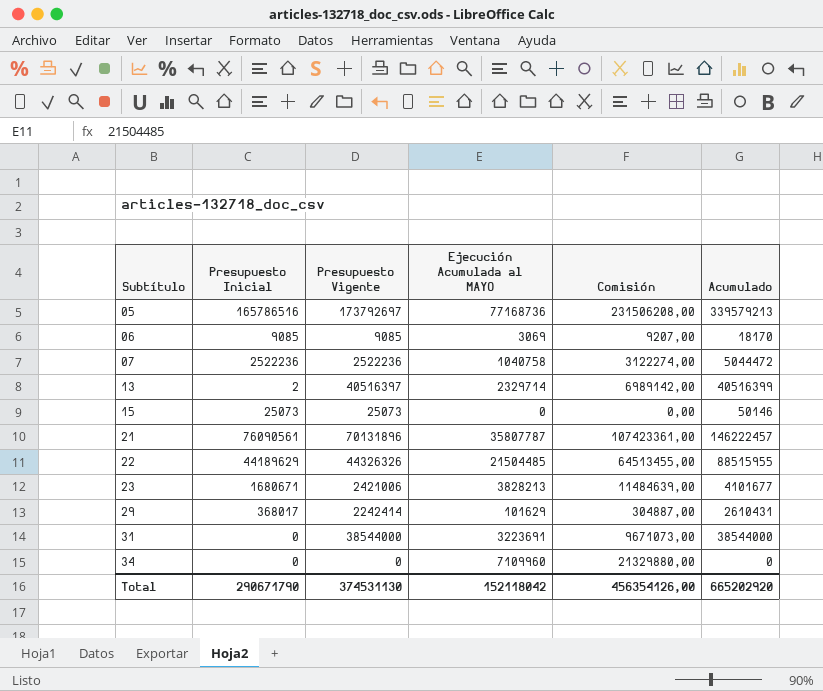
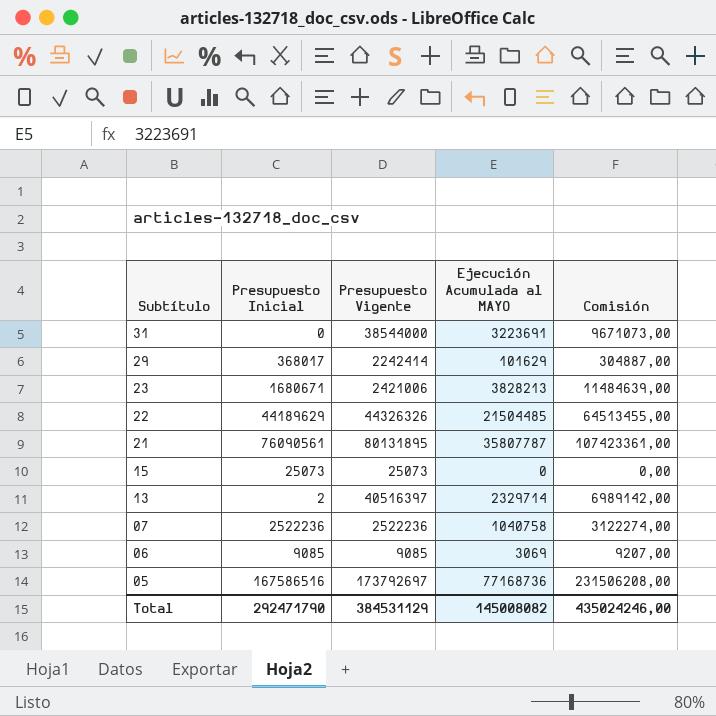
row order: Subtítulo ascending -> Subtítulo descending
column Acumulado | formula: [Presupuesto Inicial] + [Presupuesto Vigente] -> none
row 34: 0 | 0 | 7109960 | 21329880,00 | 0 -> none
21 | Presupuesto Vigente: 70131896 -> 80131895
05 | Presupuesto Inicial: 165786516 -> 167586516
Total | Presupuesto Inicial: 290671790 -> 292471790
Total | Presupuesto Vigente: 374531130 -> 384531129
Total | Ejecución Acumulada al MAYO: 152118042 -> 145008082
Total | Comisión: 456354126,00 -> 435024246,00

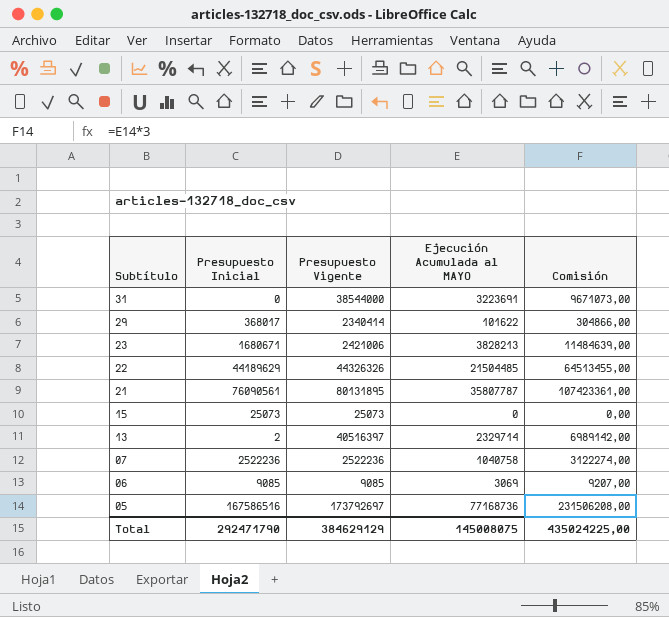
29 | Presupuesto Vigente: 2242414 -> 2340414
29 | Ejecución Acumulada al MAYO: 101629 -> 101622
29 | Comisión: 304887,00 -> 304866,00
Total | Presupuesto Vigente: 384531129 -> 384629129
Total | Ejecución Acumulada al MAYO: 145008082 -> 145008075
Total | Comisión: 435024246,00 -> 435024225,00

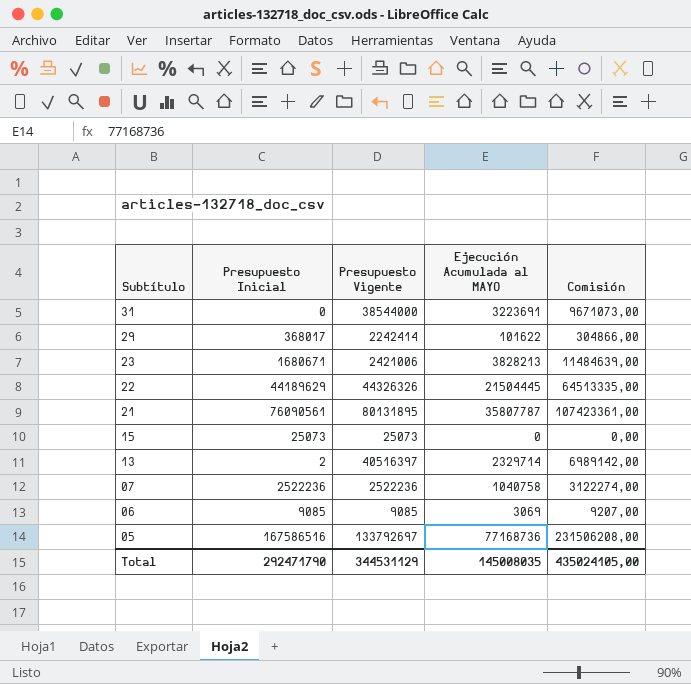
29 | Presupuesto Vigente: 2340414 -> 2242414
22 | Ejecución Acumulada al MAYO: 21504485 -> 21504445
22 | Comisión: 64513455,00 -> 64513335,00
05 | Presupuesto Vigente: 173792697 -> 133792697
Total | Presupuesto Vigente: 384629129 -> 344531129
Total | Ejecución Acumulada al MAYO: 145008075 -> 145008035
Total | Comisión: 435024225,00 -> 435024105,00

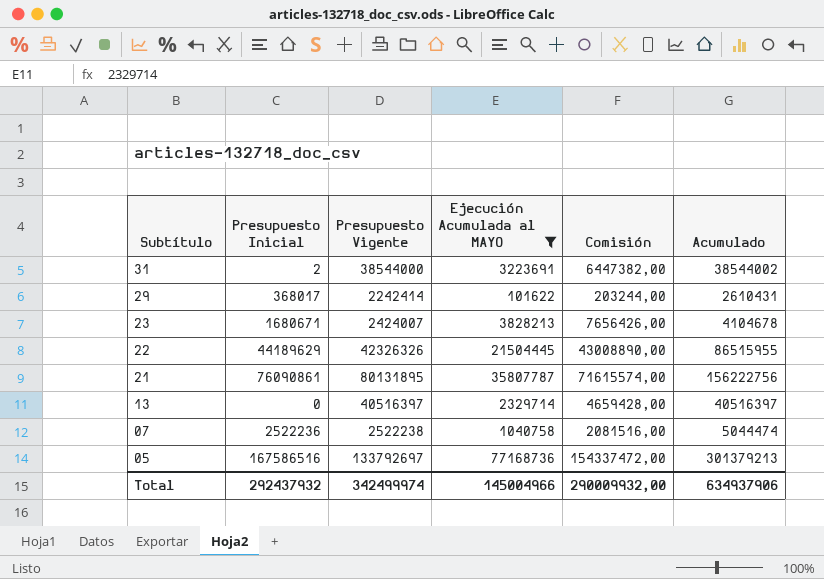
filter: none -> Ejecución Acumulada al MAYO >= 101622
column Comisión | formula: [Ejecución Acumulada al MAYO] * 3 -> [Ejecución Acumulada al MAYO] * 2
column Acumulado | formula: none -> [Presupuesto Inicial] + [Presupuesto Vigente]
31 | Presupuesto Inicial: 0 -> 2
23 | Presupuesto Vigente: 2421006 -> 2424007
22 | Presupuesto Vigente: 44326326 -> 42326326
21 | Presupuesto Inicial: 76090561 -> 76090861
13 | Presupuesto Inicial: 2 -> 0
07 | Presupuesto Vigente: 2522236 -> 2522238
Total | Presupuesto Inicial: 292471790 -> 292437932
Total | Presupuesto Vigente: 344531129 -> 342499974
Total | Ejecución Acumulada al MAYO: 145008035 -> 145004966
Total | Comisión: 435024105,00 -> 290009932,00

